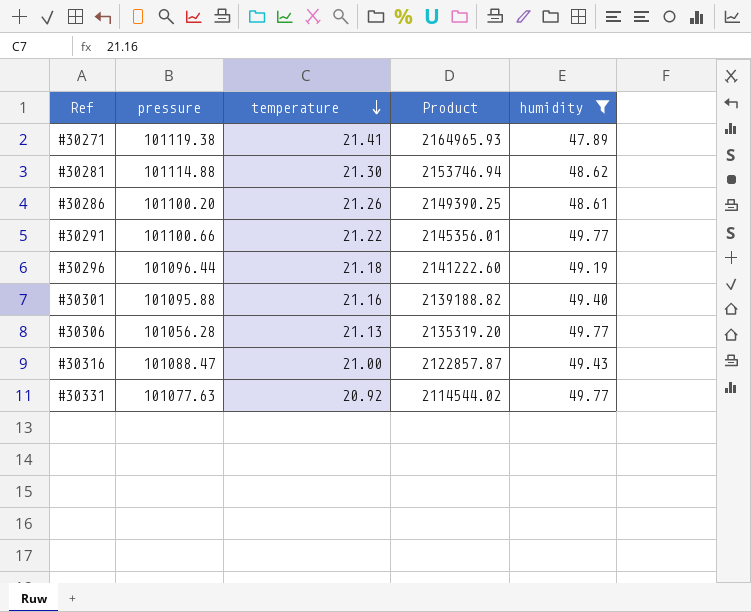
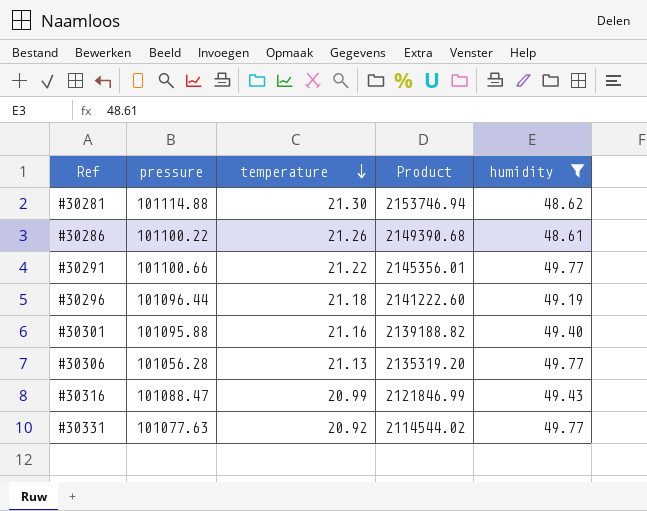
row #30271: 101119.38 | 21.41 | 2164965.93 | 47.89 -> none
#30286 | pressure: 101100.20 -> 101100.22
#30286 | Product: 2149390.25 -> 2149390.68
#30316 | temperature: 21.00 -> 20.99
#30316 | Product: 2122857.87 -> 2121846.99

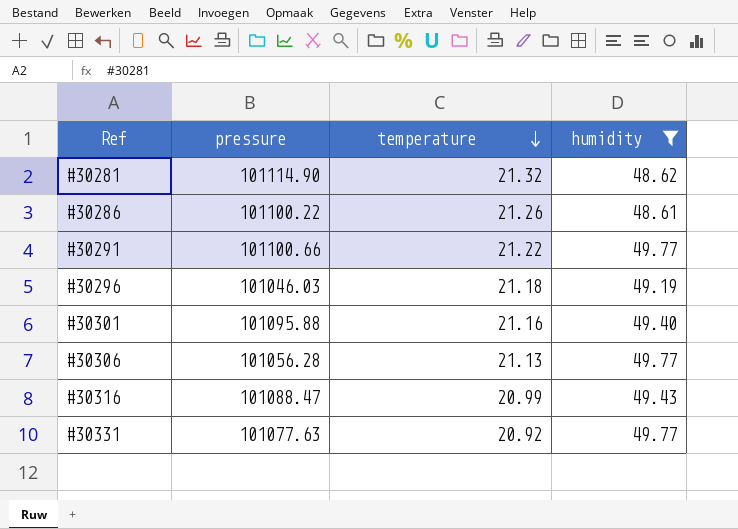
column Product | formula: [pressure] * [temperature] -> none
#30281 | pressure: 101114.88 -> 101114.90
#30281 | temperature: 21.30 -> 21.32
#30296 | pressure: 101096.44 -> 101046.03

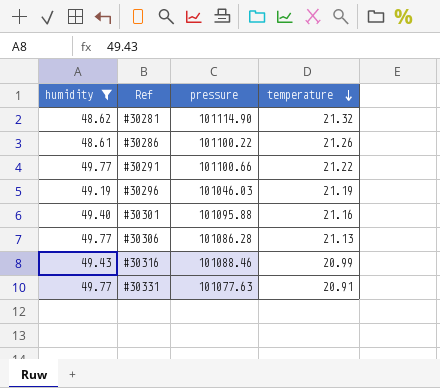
column humidity | position: 4 -> 1
#30296 | temperature: 21.18 -> 21.19
#30306 | pressure: 101056.28 -> 101086.28
#30316 | pressure: 101088.47 -> 101088.46
#30331 | temperature: 20.92 -> 20.91

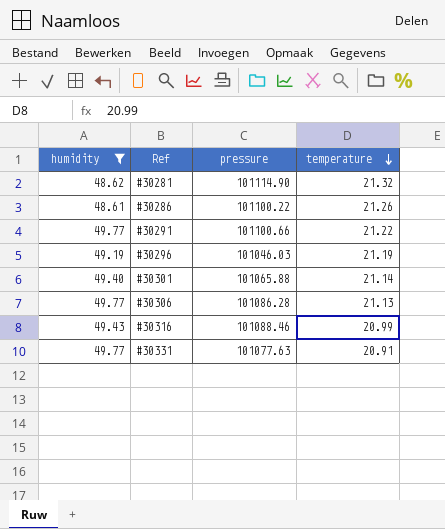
#30301 | pressure: 101095.88 -> 101065.88
#30301 | temperature: 21.16 -> 21.14

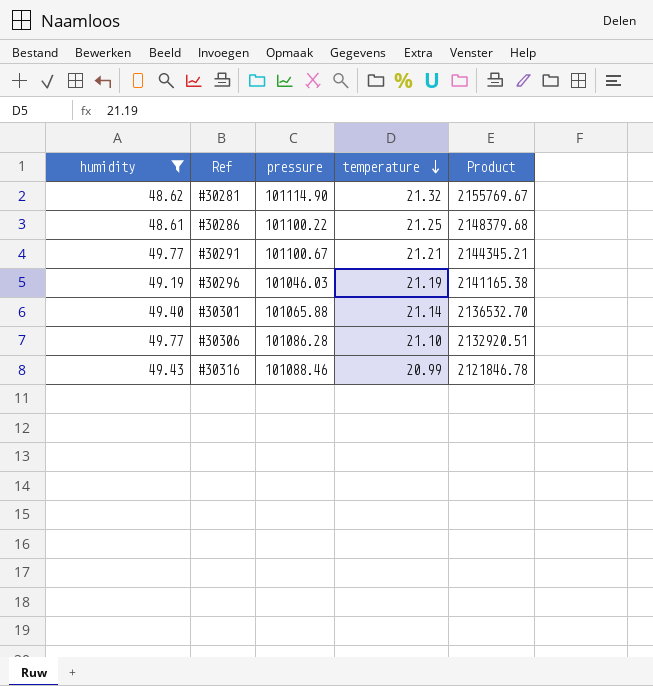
column Product | formula: none -> [pressure] * [temperature]
row #30331: 49.77 | 101077.63 | 20.91 -> none
#30286 | temperature: 21.26 -> 21.25
#30291 | pressure: 101100.66 -> 101100.67
#30291 | temperature: 21.22 -> 21.21
#30306 | temperature: 21.13 -> 21.10

